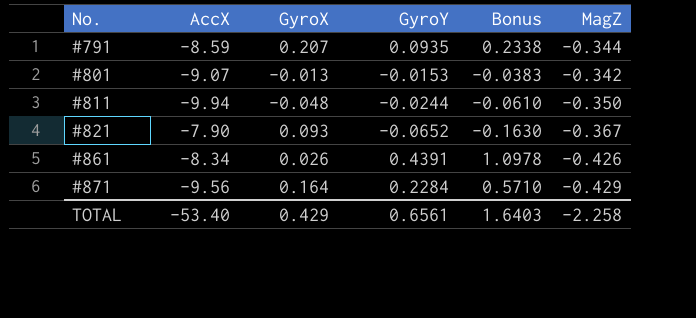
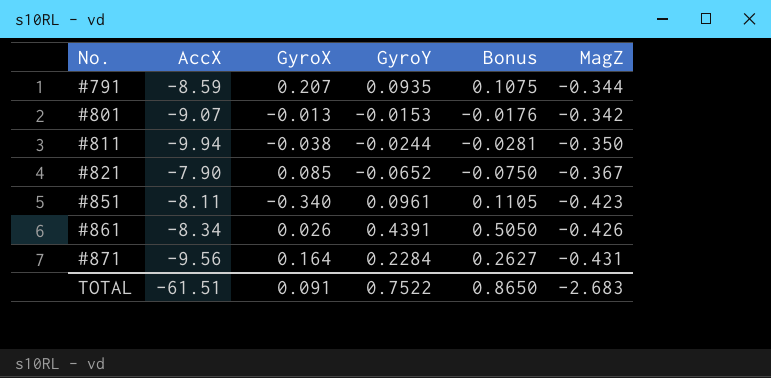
column Bonus | formula: [GyroY] * 2.5 -> [GyroY] * 1.15
#811 | GyroX: -0.048 -> -0.038
#821 | GyroX: 0.093 -> 0.085
row #851: none -> -8.11 | -0.340 | 0.0961 | 0.1105 | -0.423
#871 | MagZ: -0.429 -> -0.431
TOTAL | AccX: -53.40 -> -61.51
TOTAL | GyroX: 0.429 -> 0.091
TOTAL | GyroY: 0.6561 -> 0.7522
TOTAL | Bonus: 1.6403 -> 0.8650
TOTAL | MagZ: -2.258 -> -2.683

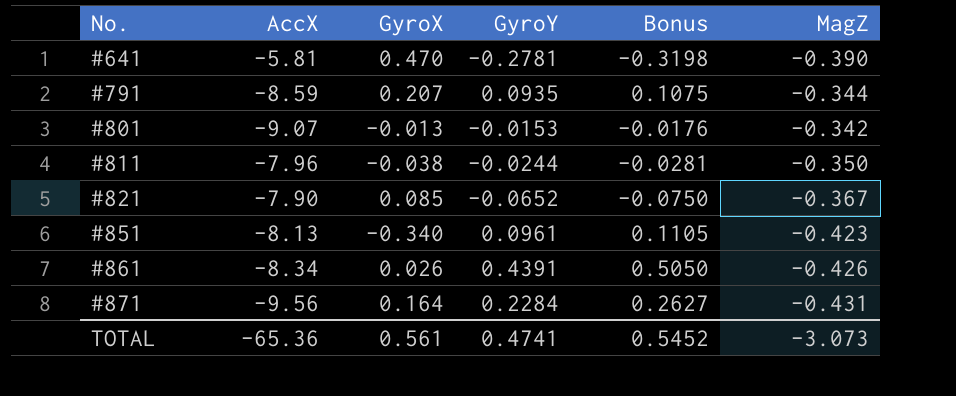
row #641: none -> -5.81 | 0.470 | -0.2781 | -0.3198 | -0.390
#811 | AccX: -9.94 -> -7.96
#851 | AccX: -8.11 -> -8.13
TOTAL | AccX: -61.51 -> -65.36
TOTAL | GyroX: 0.091 -> 0.561
TOTAL | GyroY: 0.7522 -> 0.4741
TOTAL | Bonus: 0.8650 -> 0.5452
TOTAL | MagZ: -2.683 -> -3.073

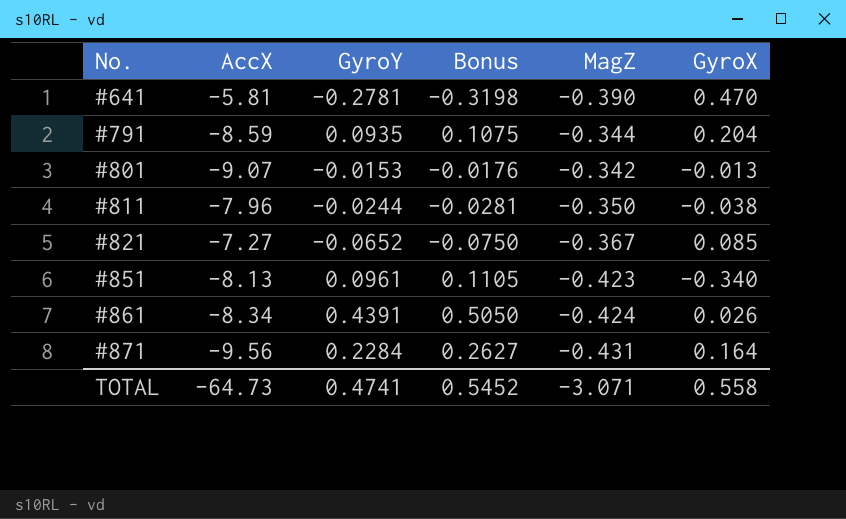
column GyroX | position: 3 -> 6
#791 | GyroX: 0.207 -> 0.204
#821 | AccX: -7.90 -> -7.27
#861 | MagZ: -0.426 -> -0.424
TOTAL | AccX: -65.36 -> -64.73
TOTAL | MagZ: -3.073 -> -3.071
TOTAL | GyroX: 0.561 -> 0.558

